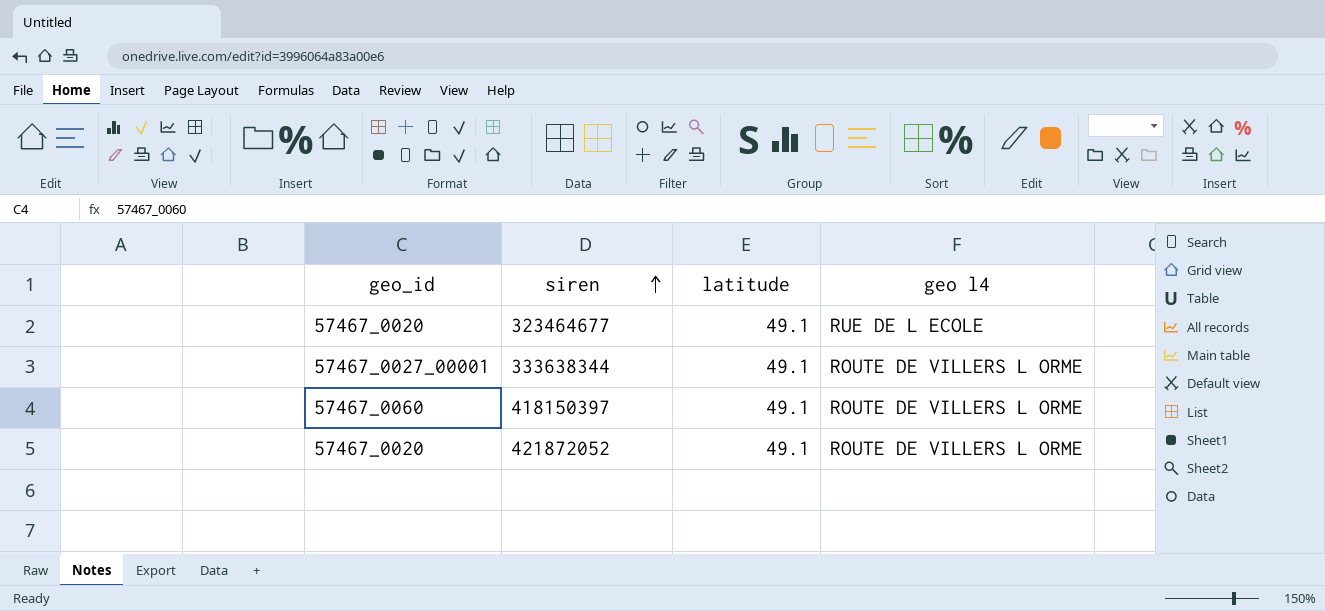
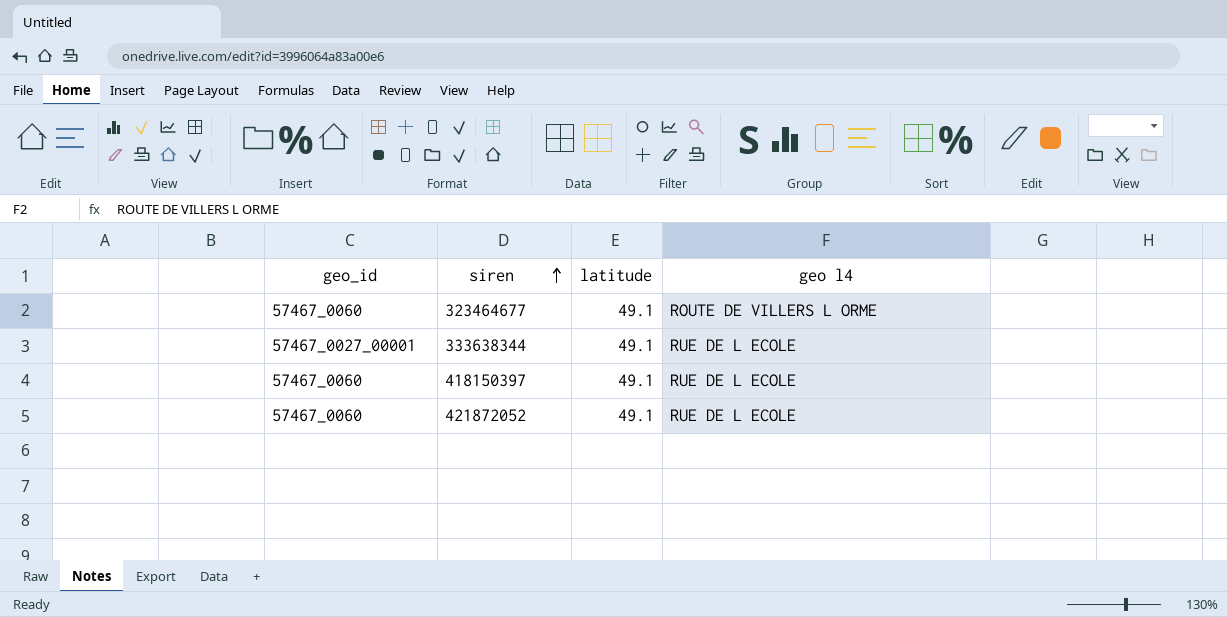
323464677 | geo_id: 57467_0020 -> 57467_0060
323464677 | geo l4: RUE DE L ECOLE -> ROUTE DE VILLERS L ORME
333638344 | geo l4: ROUTE DE VILLERS L ORME -> RUE DE L ECOLE
418150397 | geo l4: ROUTE DE VILLERS L ORME -> RUE DE L ECOLE
421872052 | geo_id: 57467_0020 -> 57467_0060
421872052 | geo l4: ROUTE DE VILLERS L ORME -> RUE DE L ECOLE

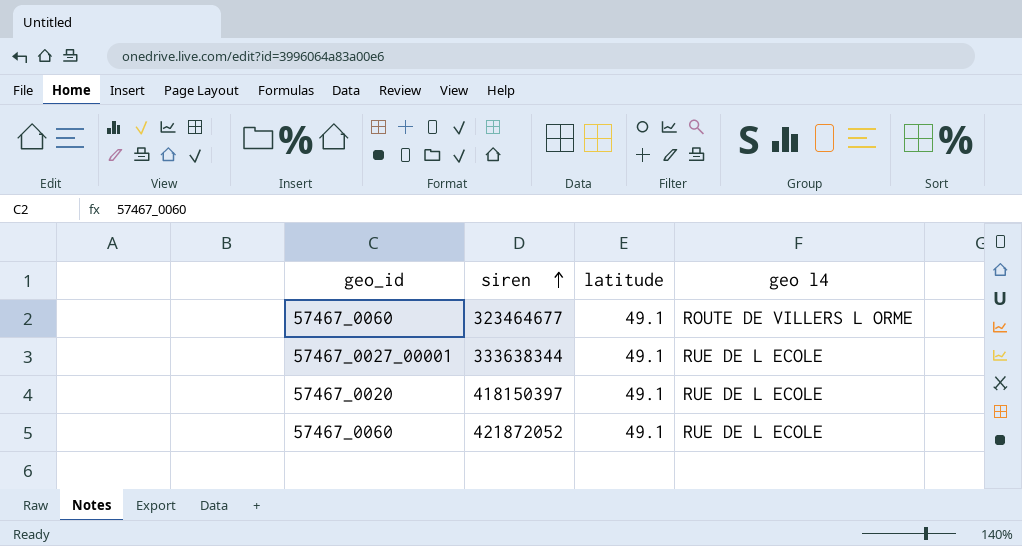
418150397 | geo_id: 57467_0060 -> 57467_0020

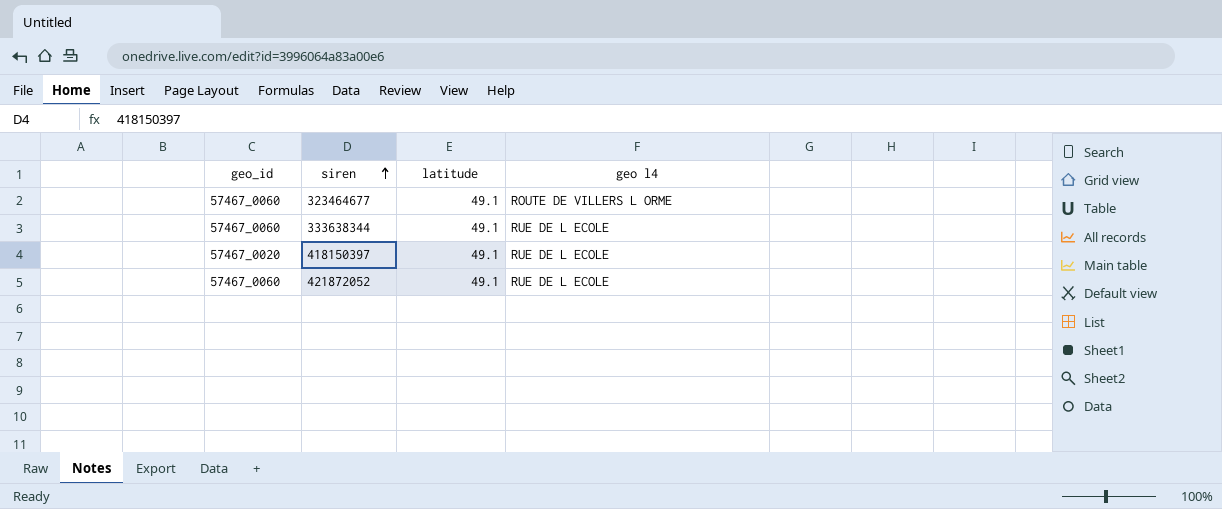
333638344 | geo_id: 57467_0027_00001 -> 57467_0060

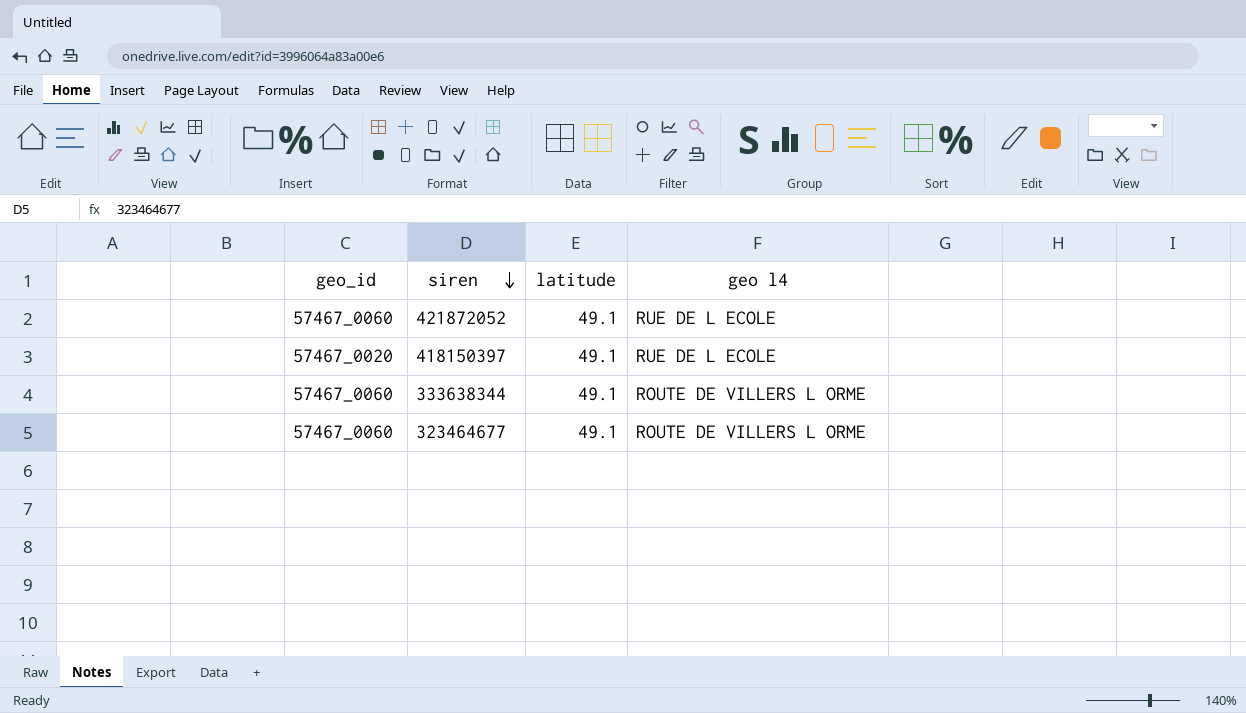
row order: siren ascending -> siren descending
333638344 | geo l4: RUE DE L ECOLE -> ROUTE DE VILLERS L ORME

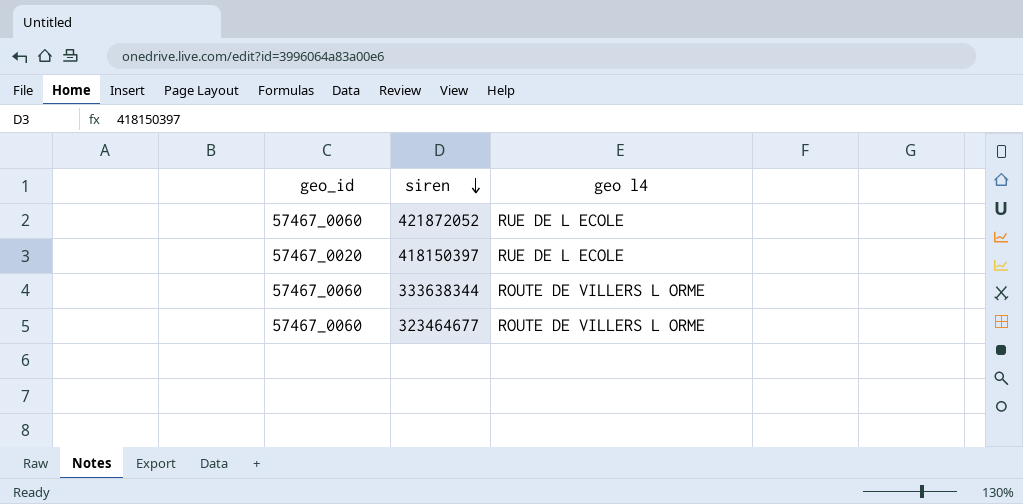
column latitude | position: 3 -> none

